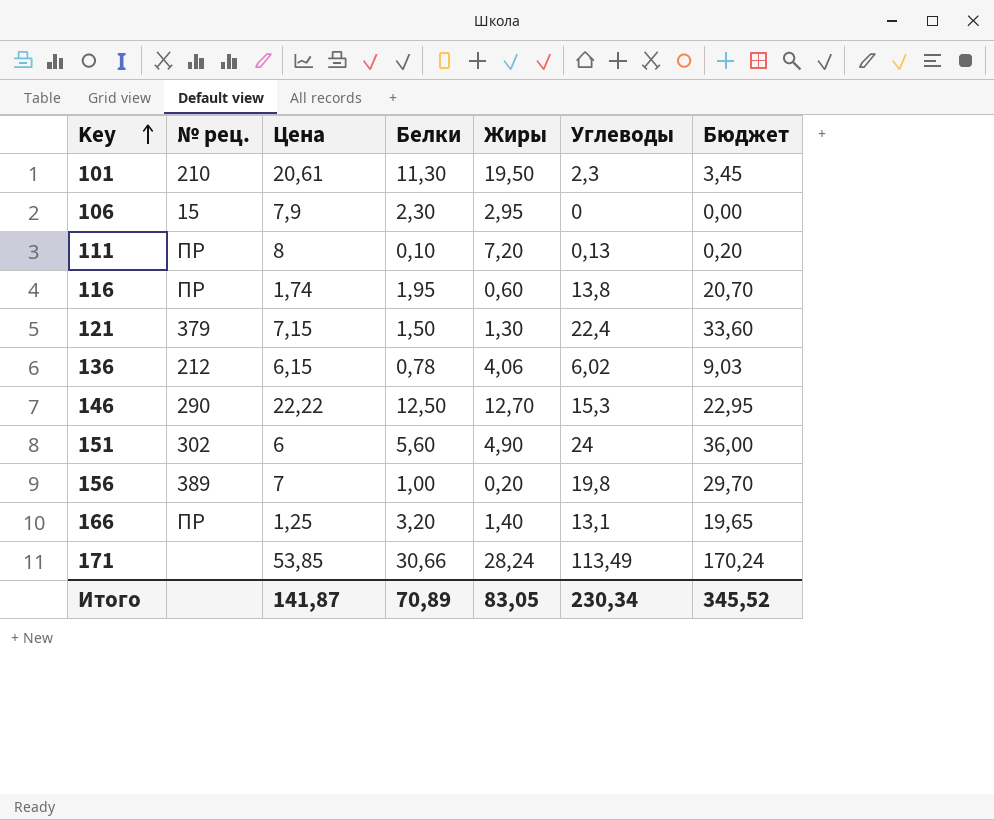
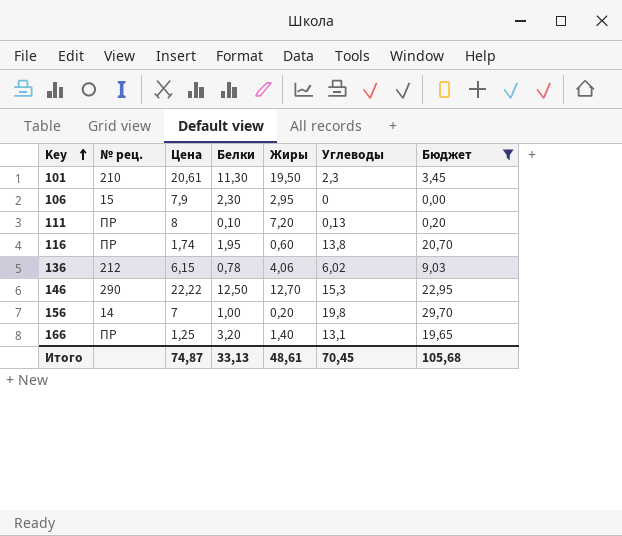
filter: none -> Бюджет <= 29,70
156 | № рец.: 389 -> 14
Итого | Цена: 141,87 -> 74,87
Итого | Белки: 70,89 -> 33,13
Итого | Жиры: 83,05 -> 48,61
Итого | Углеводы: 230,34 -> 70,45
Итого | Бюджет: 345,52 -> 105,68

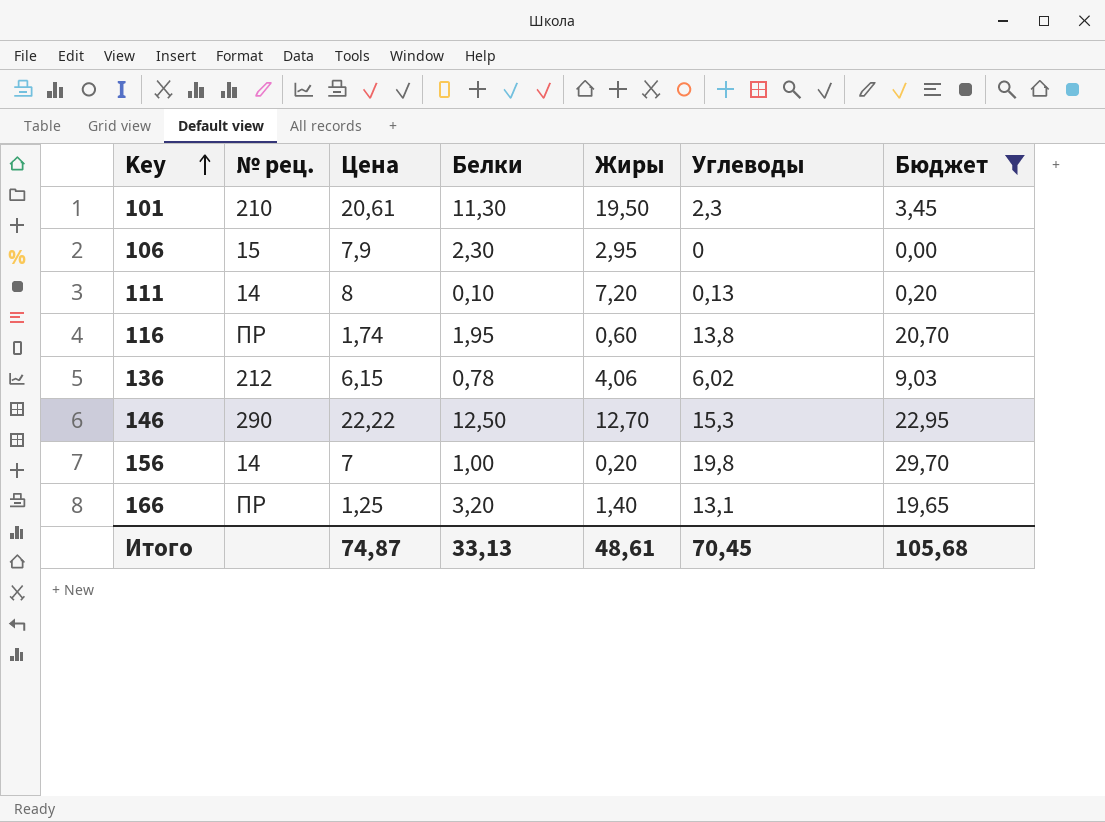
111 | № рец.: ПР -> 14

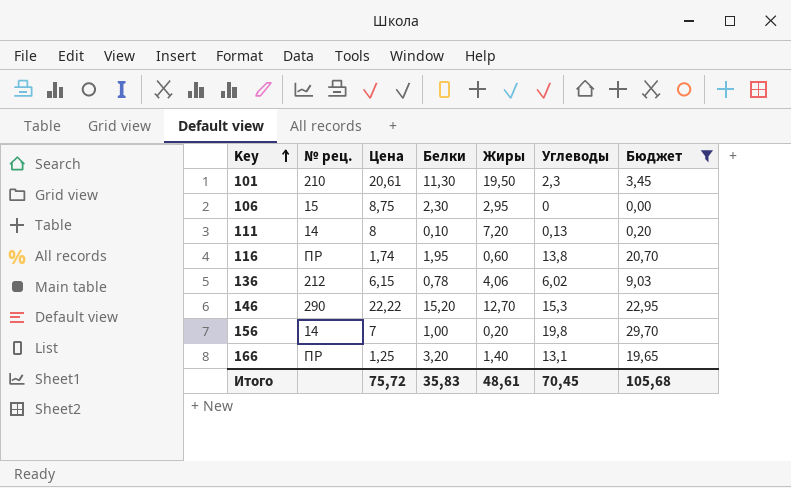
106 | Цена: 7,9 -> 8,75
146 | Белки: 12,50 -> 15,20
Итого | Цена: 74,87 -> 75,72
Итого | Белки: 33,13 -> 35,83

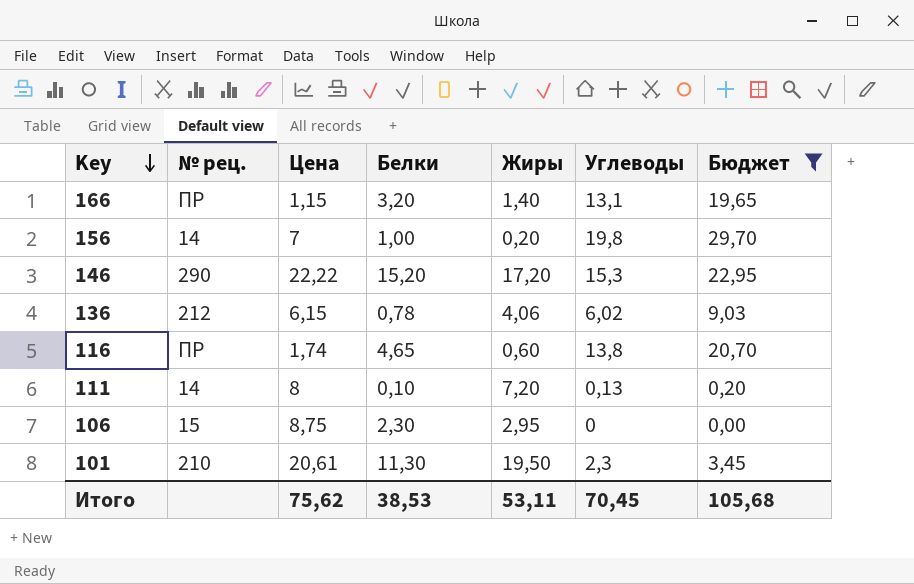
row order: Key ascending -> Key descending
166 | Цена: 1,25 -> 1,15
146 | Жиры: 12,70 -> 17,20
116 | Белки: 1,95 -> 4,65
Итого | Цена: 75,72 -> 75,62
Итого | Белки: 35,83 -> 38,53
Итого | Жиры: 48,61 -> 53,11

